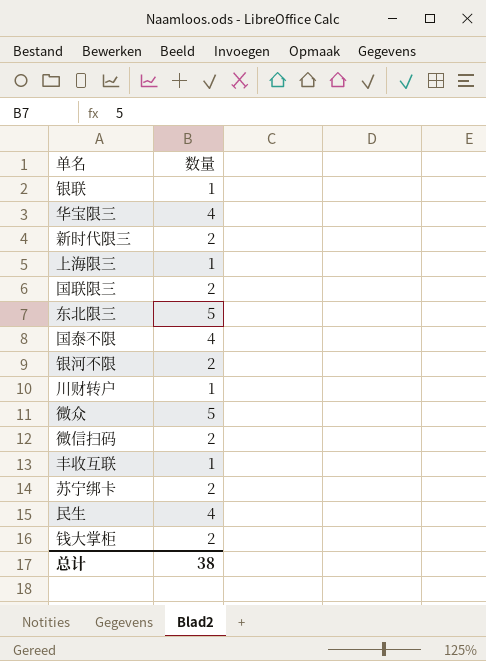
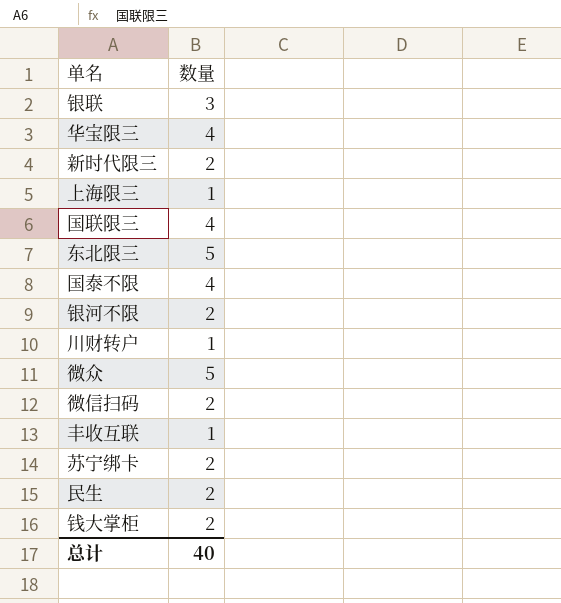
银联 | 数量: 1 -> 3
国联限三 | 数量: 2 -> 4
民生 | 数量: 4 -> 2
总计 | 数量: 38 -> 40

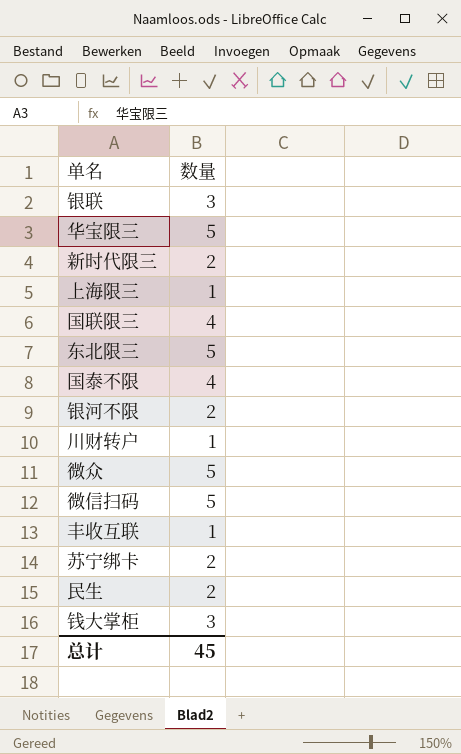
华宝限三 | 数量: 4 -> 5
微信扫码 | 数量: 2 -> 5
钱大掌柜 | 数量: 2 -> 3
总计 | 数量: 40 -> 45

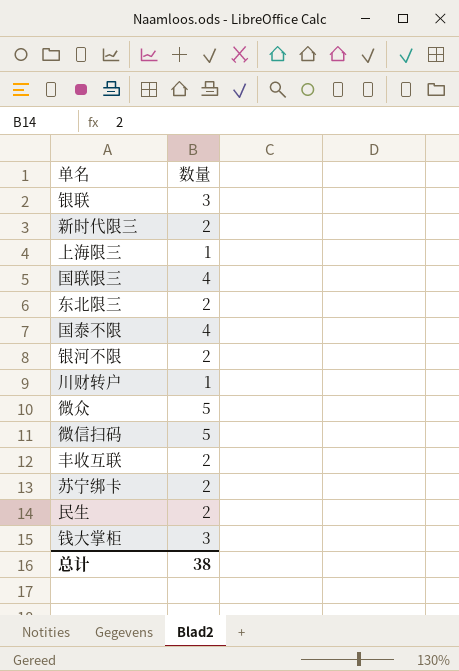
row 华宝限三: 5 -> none
东北限三 | 数量: 5 -> 2
丰收互联 | 数量: 1 -> 2
总计 | 数量: 45 -> 38

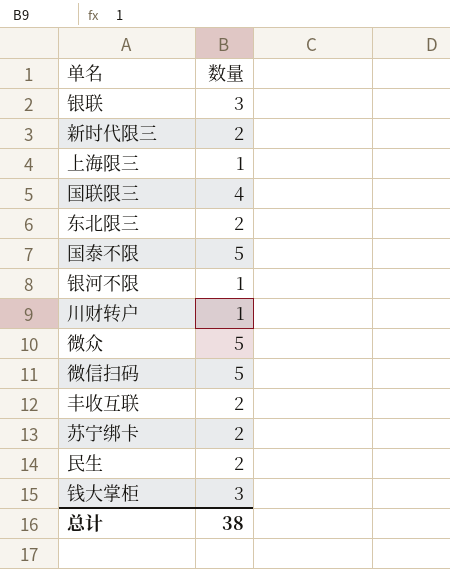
国泰不限 | 数量: 4 -> 5
银河不限 | 数量: 2 -> 1

